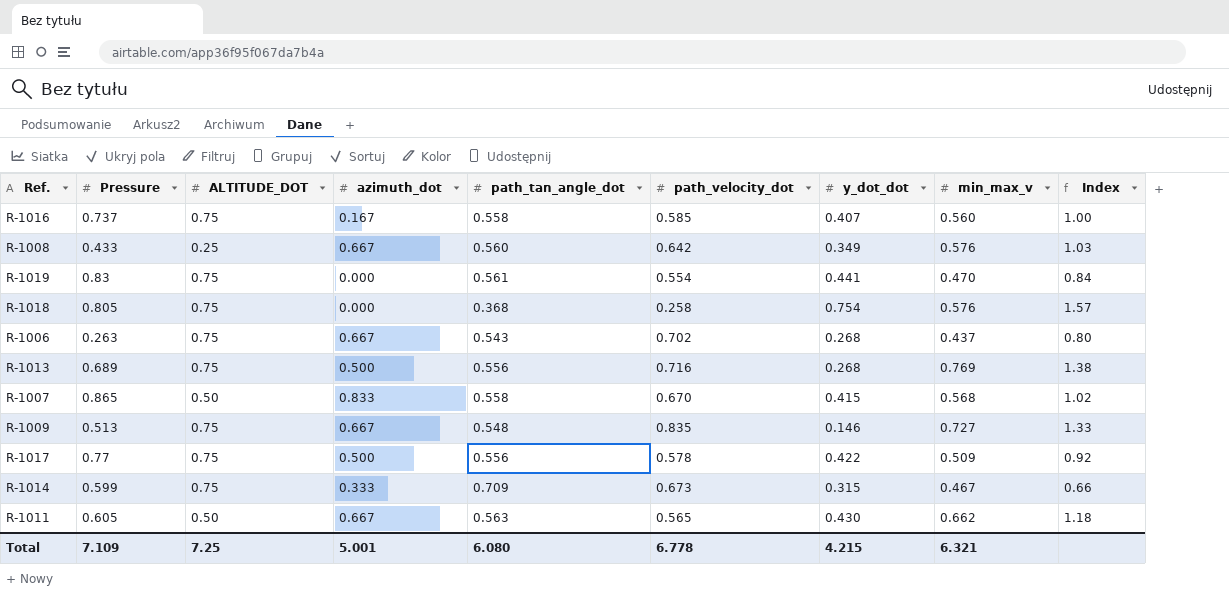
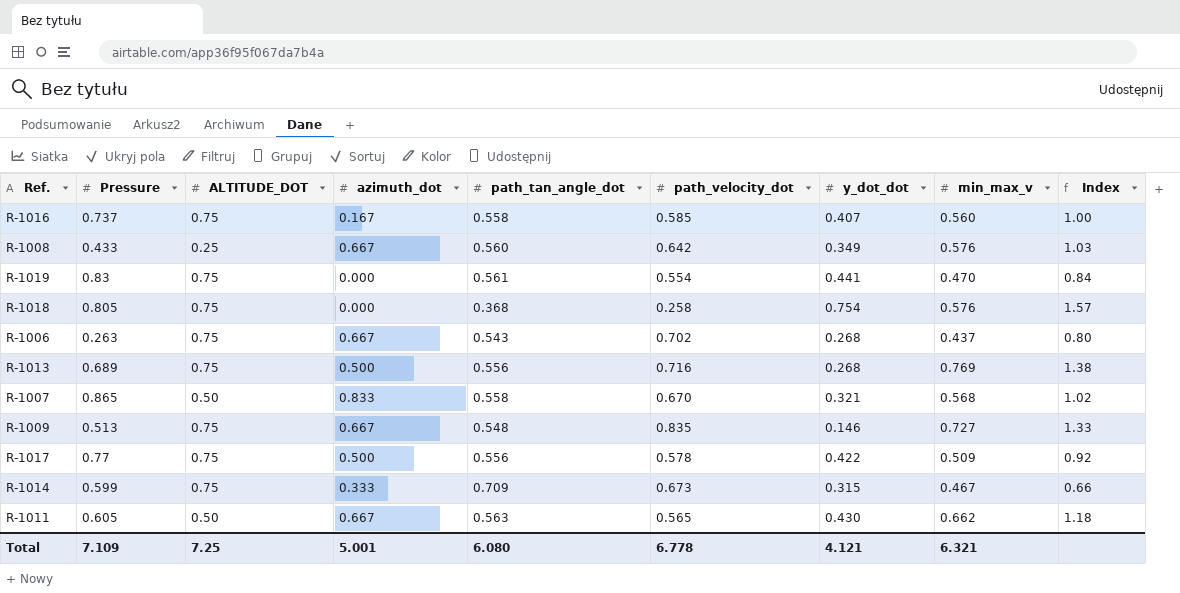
R-1007 | y_dot_dot: 0.415 -> 0.321
Total | y_dot_dot: 4.215 -> 4.121

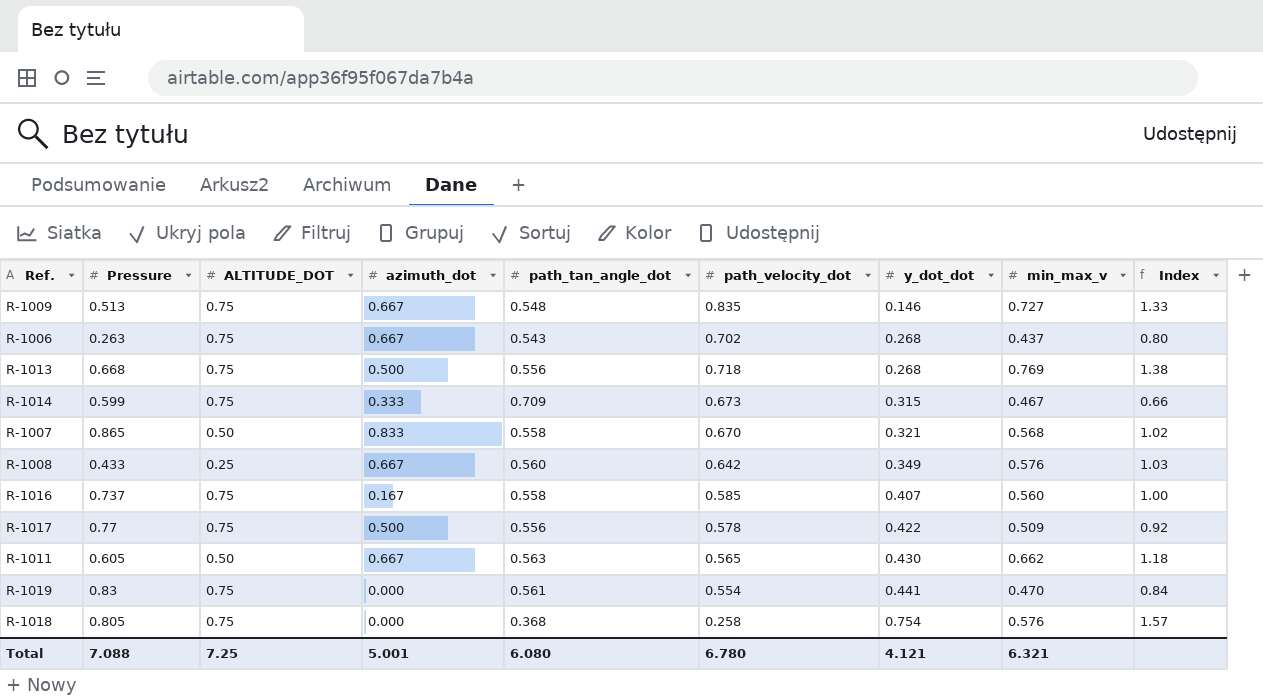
row order: none -> y_dot_dot ascending
R-1013 | Pressure: 0.689 -> 0.668
R-1013 | path_velocity_dot: 0.716 -> 0.718
Total | Pressure: 7.109 -> 7.088
Total | path_velocity_dot: 6.778 -> 6.780

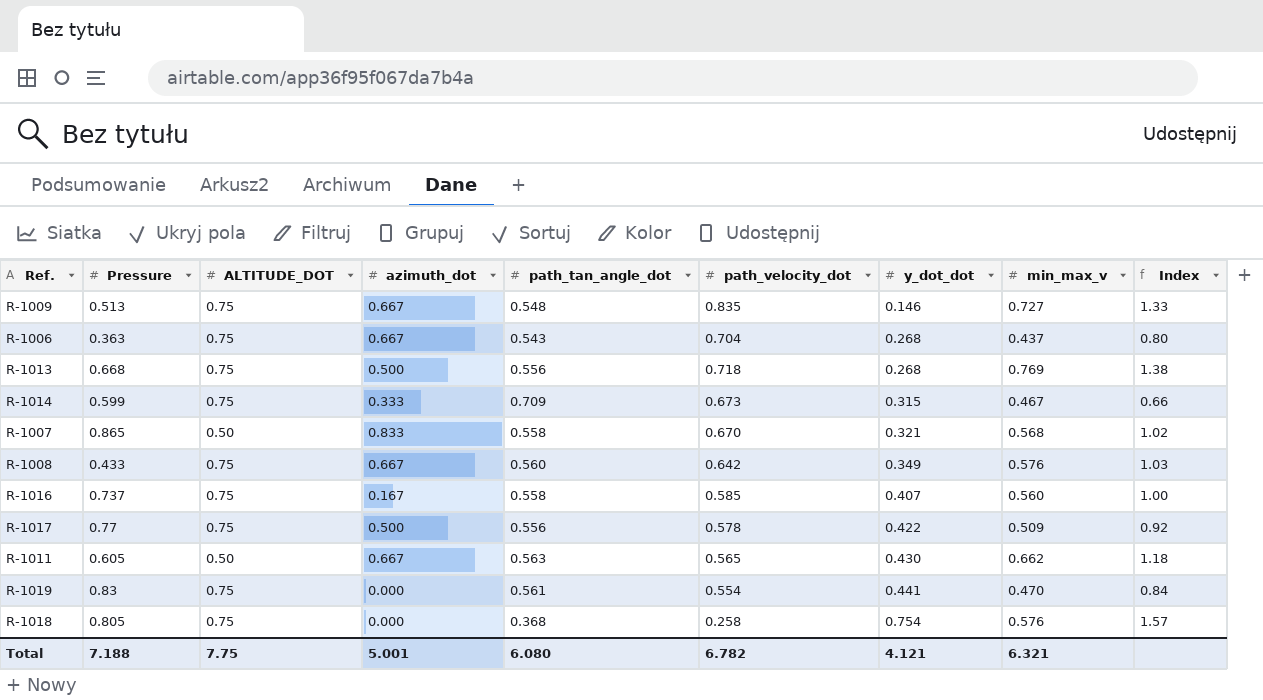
R-1006 | Pressure: 0.263 -> 0.363
R-1006 | path_velocity_dot: 0.702 -> 0.704
R-1008 | ALTITUDE_DOT: 0.25 -> 0.75
Total | Pressure: 7.088 -> 7.188
Total | ALTITUDE_DOT: 7.25 -> 7.75
Total | path_velocity_dot: 6.780 -> 6.782

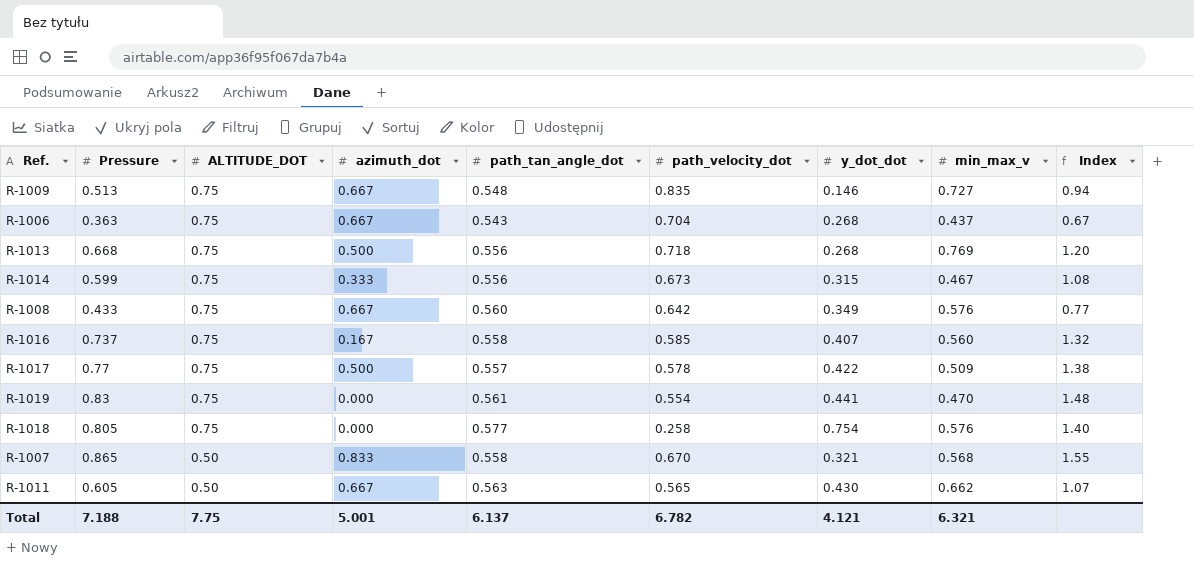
row order: y_dot_dot ascending -> ALTITUDE_DOT descending
column Index | formula: [min_max_v] / [path_tan_angle_dot] -> [Pressure] / [path_tan_angle_dot]
R-1014 | path_tan_angle_dot: 0.709 -> 0.556
R-1017 | path_tan_angle_dot: 0.556 -> 0.557
R-1018 | path_tan_angle_dot: 0.368 -> 0.577
Total | path_tan_angle_dot: 6.080 -> 6.137

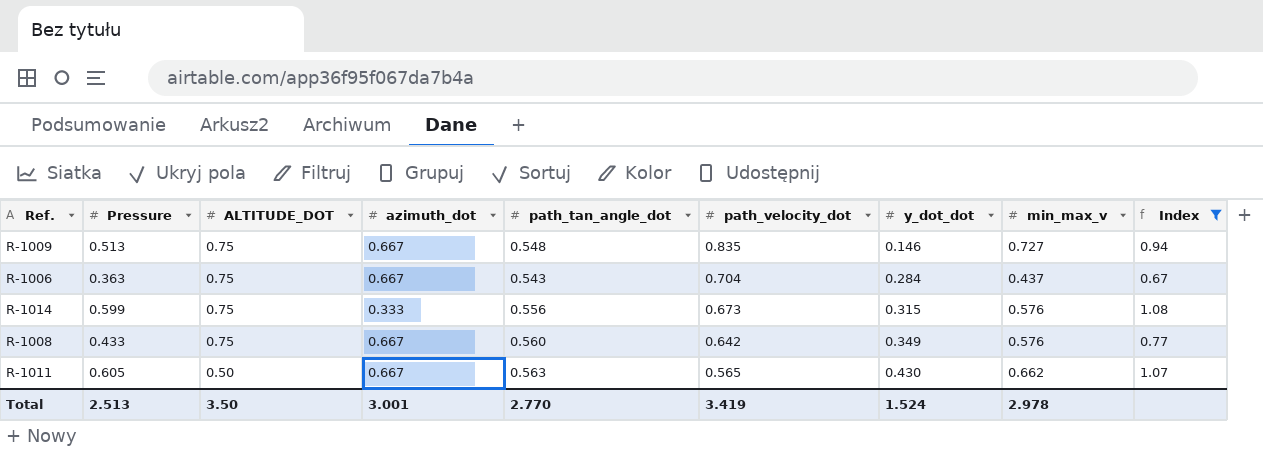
filter: none -> Index <= 1.08
R-1006 | y_dot_dot: 0.268 -> 0.284
R-1014 | min_max_v: 0.467 -> 0.576
Total | Pressure: 7.188 -> 2.513
Total | ALTITUDE_DOT: 7.75 -> 3.50
Total | azimuth_dot: 5.001 -> 3.001
Total | path_tan_angle_dot: 6.137 -> 2.770
Total | path_velocity_dot: 6.782 -> 3.419
Total | y_dot_dot: 4.121 -> 1.524
Total | min_max_v: 6.321 -> 2.978

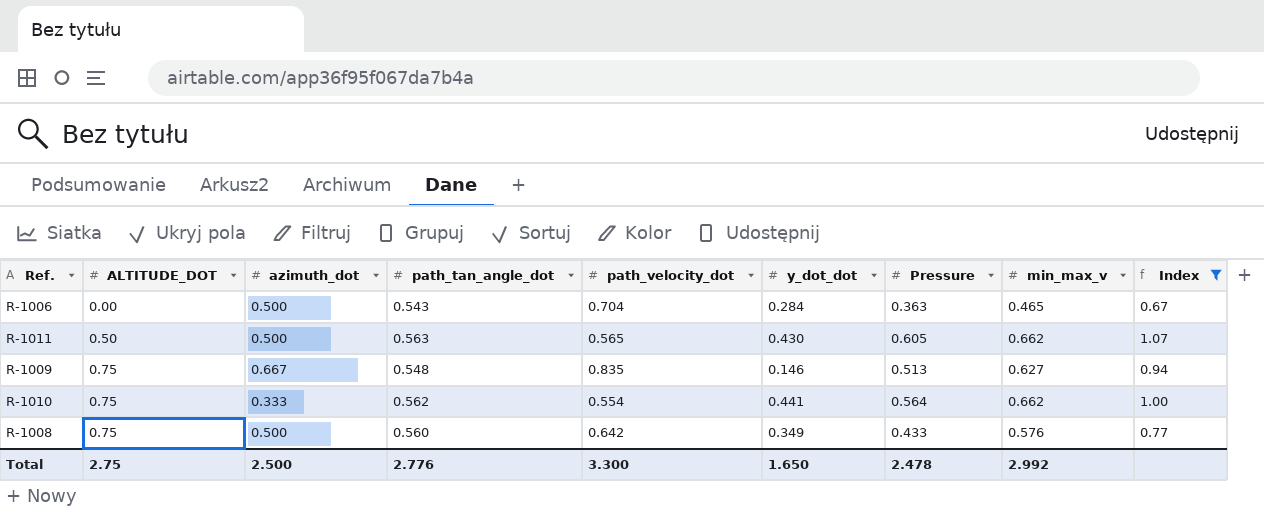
row order: ALTITUDE_DOT descending -> ALTITUDE_DOT ascending
column Pressure | position: 2 -> 7
row R-1014: 0.599 | 0.75 | 0.333 | 0.556 | 0.673 | 0.315 | 0.576 | 1.08 -> none
R-1006 | ALTITUDE_DOT: 0.75 -> 0.00
R-1006 | azimuth_dot: 0.667 -> 0.500
R-1006 | min_max_v: 0.437 -> 0.465
R-1011 | azimuth_dot: 0.667 -> 0.500
R-1009 | min_max_v: 0.727 -> 0.627
row R-1010: none -> 0.75 | 0.333 | 0.562 | 0.554 | 0.441 | 0.564 | 0.662 | 1.00
R-1008 | azimuth_dot: 0.667 -> 0.500
Total | ALTITUDE_DOT: 3.50 -> 2.75
Total | azimuth_dot: 3.001 -> 2.500
Total | path_tan_angle_dot: 2.770 -> 2.776
Total | path_velocity_dot: 3.419 -> 3.300
Total | y_dot_dot: 1.524 -> 1.650
Total | Pressure: 2.513 -> 2.478
Total | min_max_v: 2.978 -> 2.992

